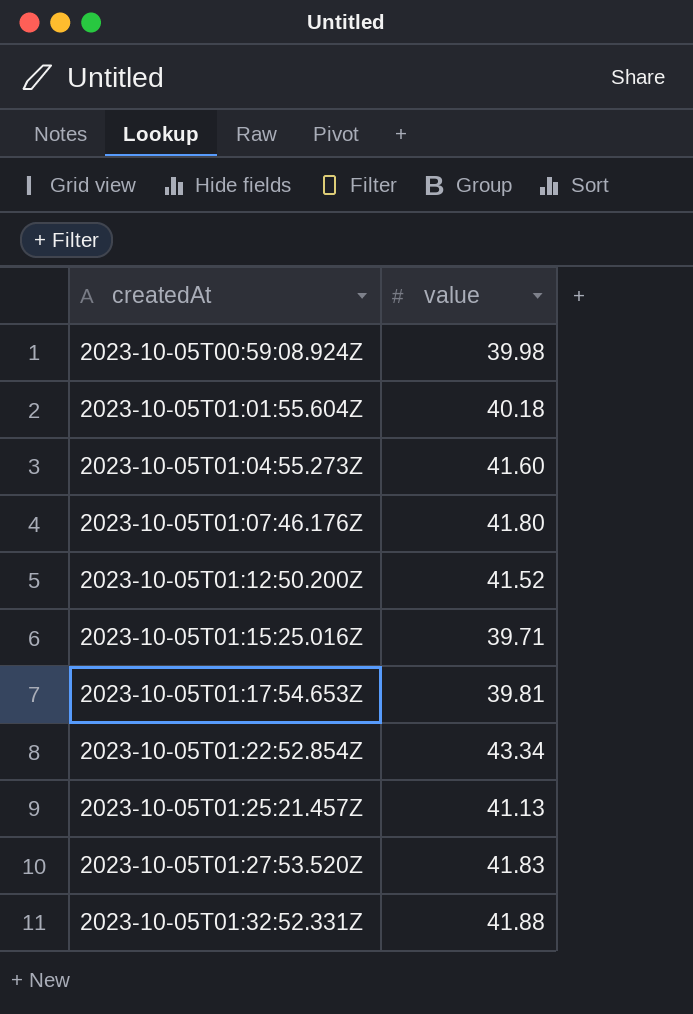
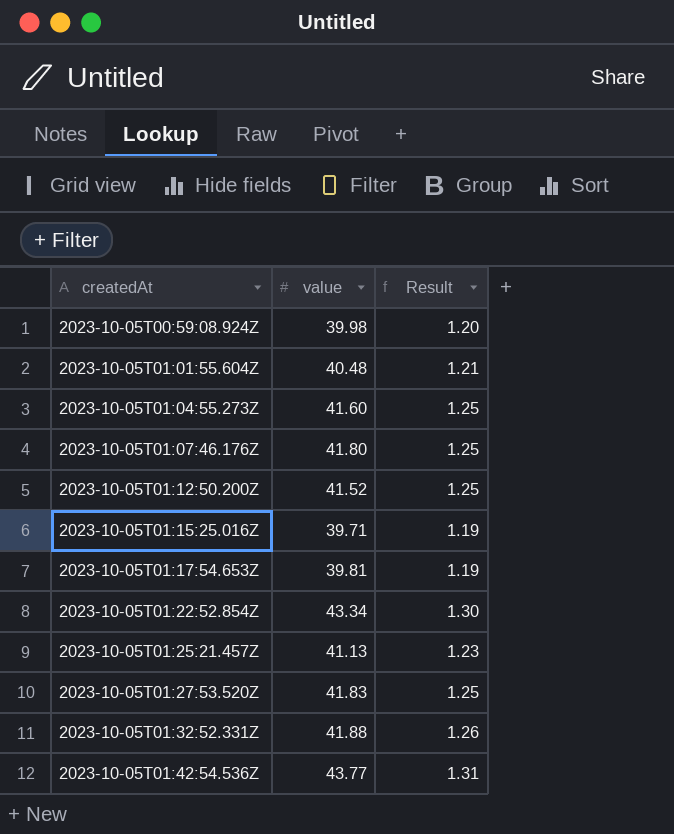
column Result | formula: none -> [value] * 0.03
2023-10-05T01:01:55.604Z | value: 40.18 -> 40.48
row 2023-10-05T01:42:54.536Z: none -> 43.77 | 1.31

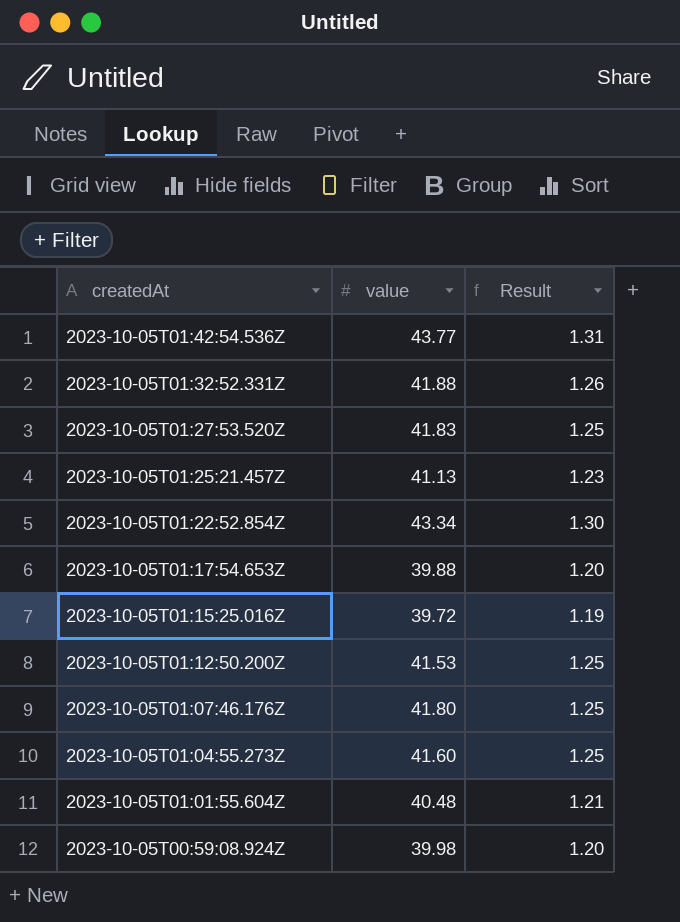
row order: createdAt ascending -> createdAt descending
2023-10-05T01:17:54.653Z | value: 39.81 -> 39.88
2023-10-05T01:17:54.653Z | Result: 1.19 -> 1.20
2023-10-05T01:15:25.016Z | value: 39.71 -> 39.72
2023-10-05T01:12:50.200Z | value: 41.52 -> 41.53

